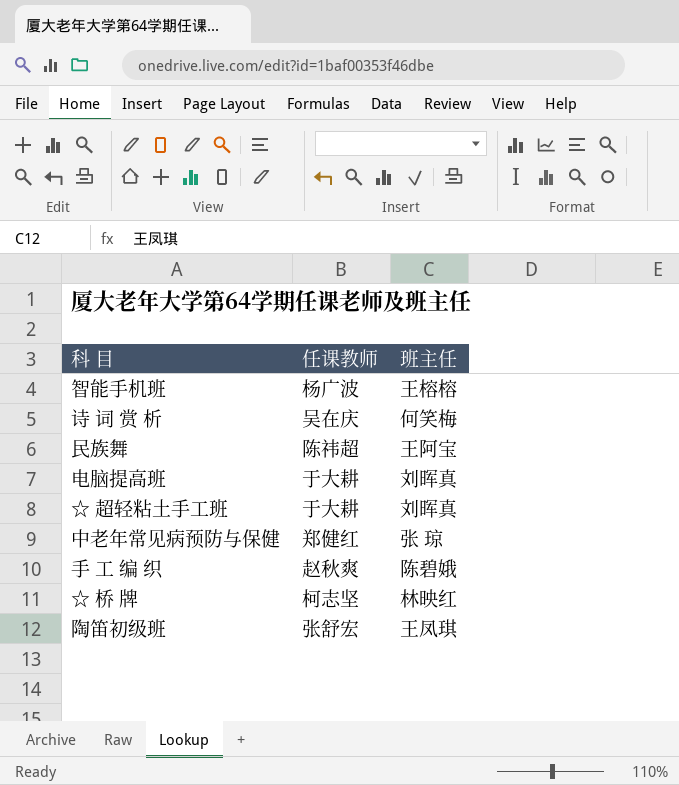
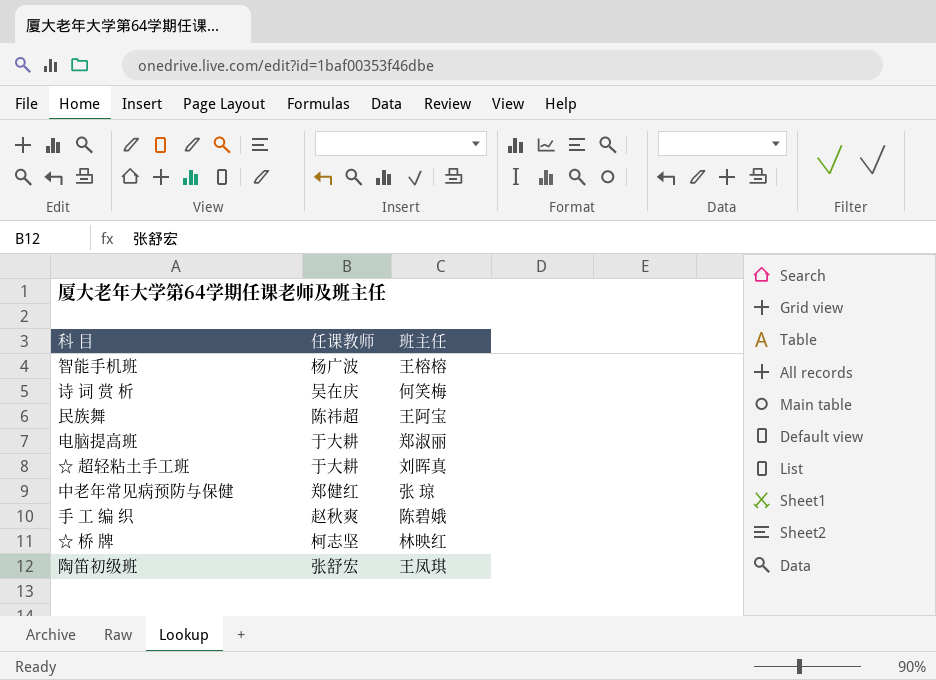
电脑提高班 | 班主任: 刘晖真 -> 郑淑丽

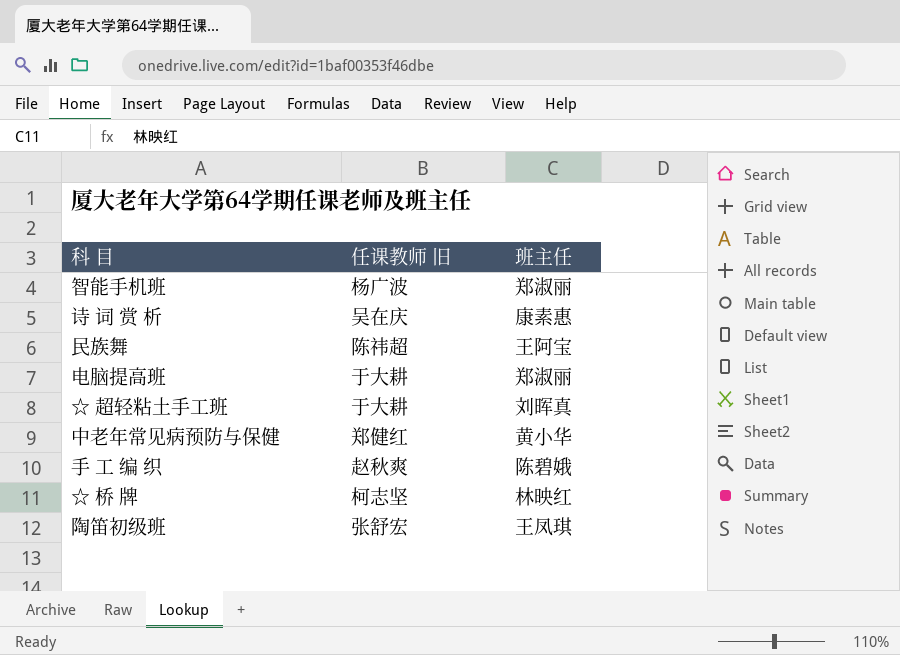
column name: 任课教师 -> 任课教师 旧
智能手机班 | 班主任: 王榕榕 -> 郑淑丽
诗 词 赏 析 | 班主任: 何笑梅 -> 康素惠
中老年常见病预防与保健 | 班主任: 张 琼 -> 黄小华

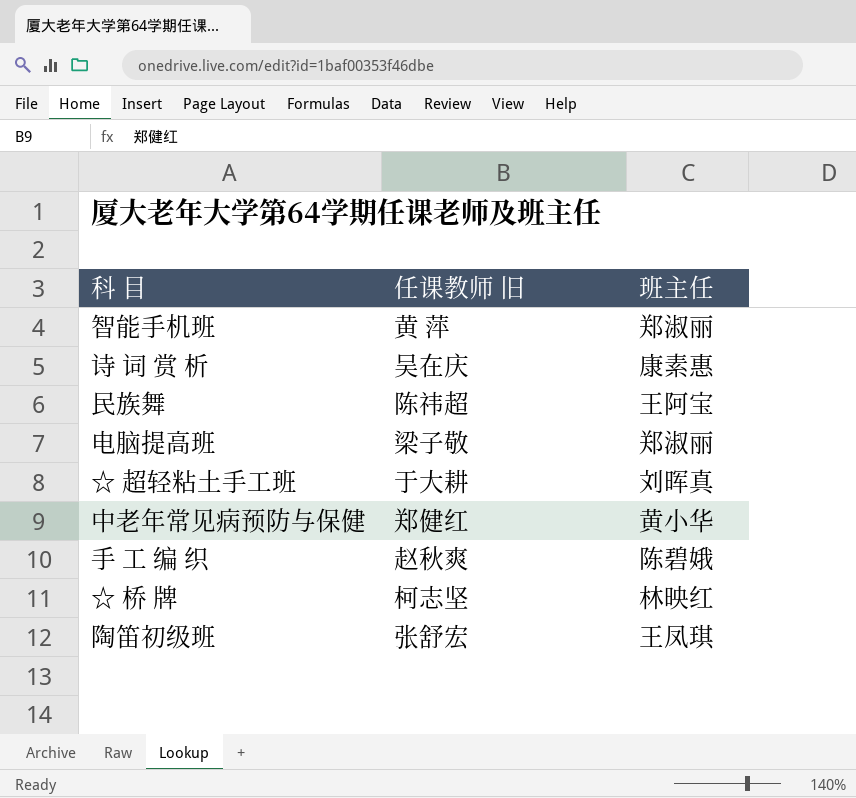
智能手机班 | 任课教师 旧: 杨广波 -> 黄 萍
电脑提高班 | 任课教师 旧: 于大耕 -> 梁子敬

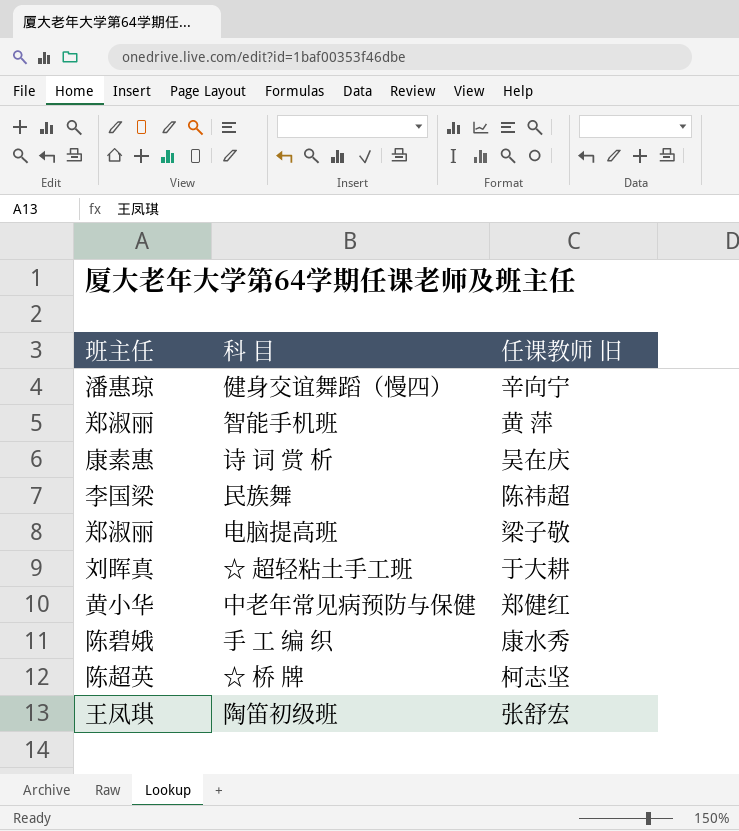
column 班主任 | position: 3 -> 1
row 健身交谊舞蹈（慢四）: none -> 潘惠琼 | 辛向宁
民族舞 | 班主任: 王阿宝 -> 李国梁
手 工 编 织 | 任课教师 旧: 赵秋爽 -> 康水秀
☆ 桥 牌 | 班主任: 林映红 -> 陈超英

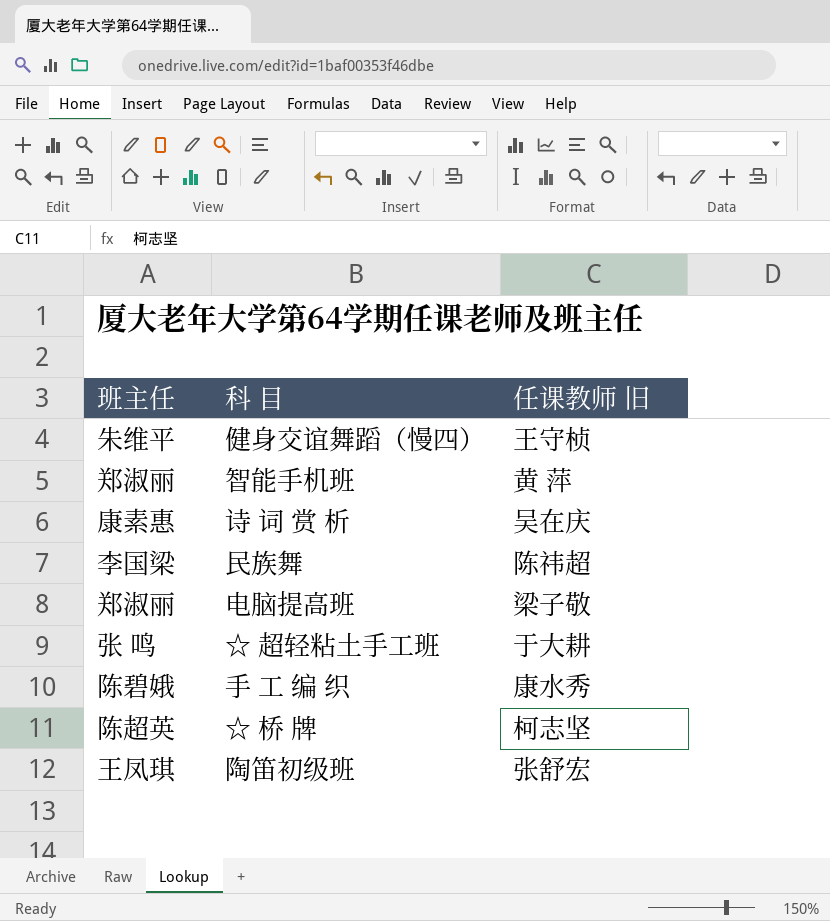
row 中老年常见病预防与保健: 黄小华 | 郑健红 -> none
健身交谊舞蹈（慢四） | 班主任: 潘惠琼 -> 朱维平
健身交谊舞蹈（慢四） | 任课教师 旧: 辛向宁 -> 王守桢
☆ 超轻粘土手工班 | 班主任: 刘晖真 -> 张 鸣

